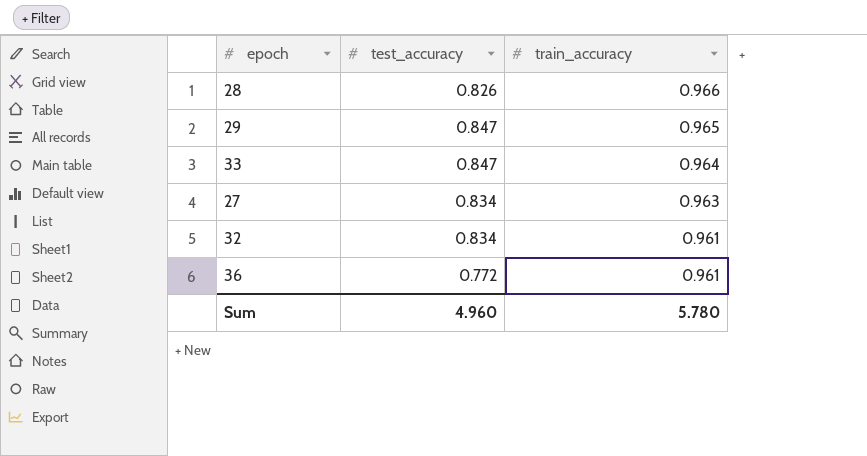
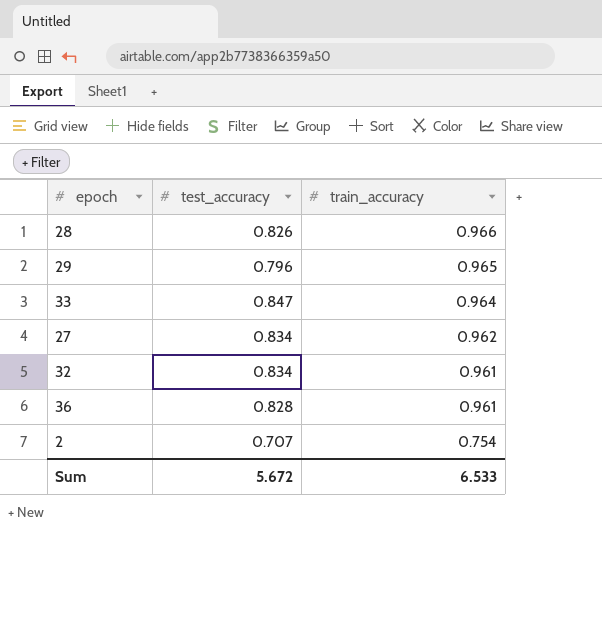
29 | test_accuracy: 0.847 -> 0.796
27 | train_accuracy: 0.963 -> 0.962
36 | test_accuracy: 0.772 -> 0.828
row 2: none -> 0.707 | 0.754
Sum | test_accuracy: 4.960 -> 5.672
Sum | train_accuracy: 5.780 -> 6.533

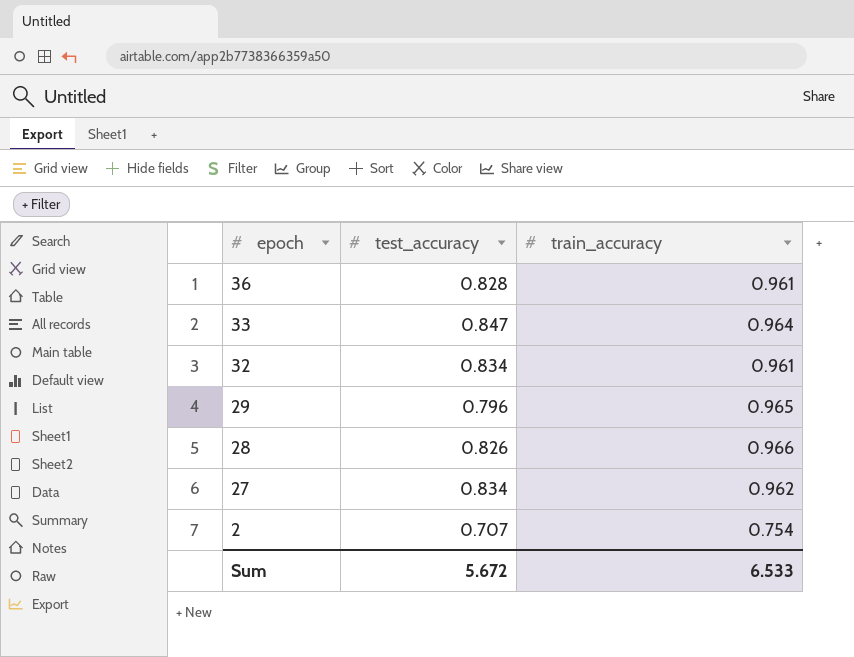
row order: train_accuracy descending -> epoch descending

